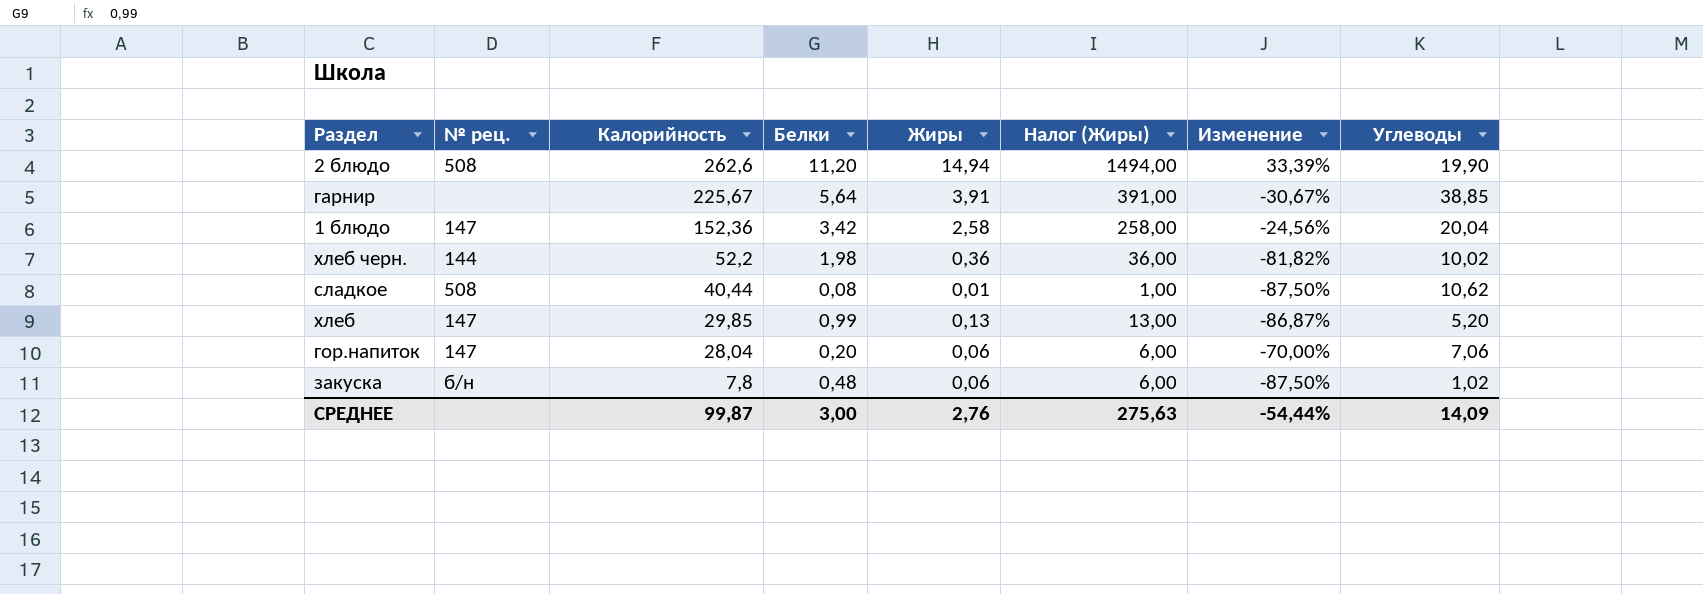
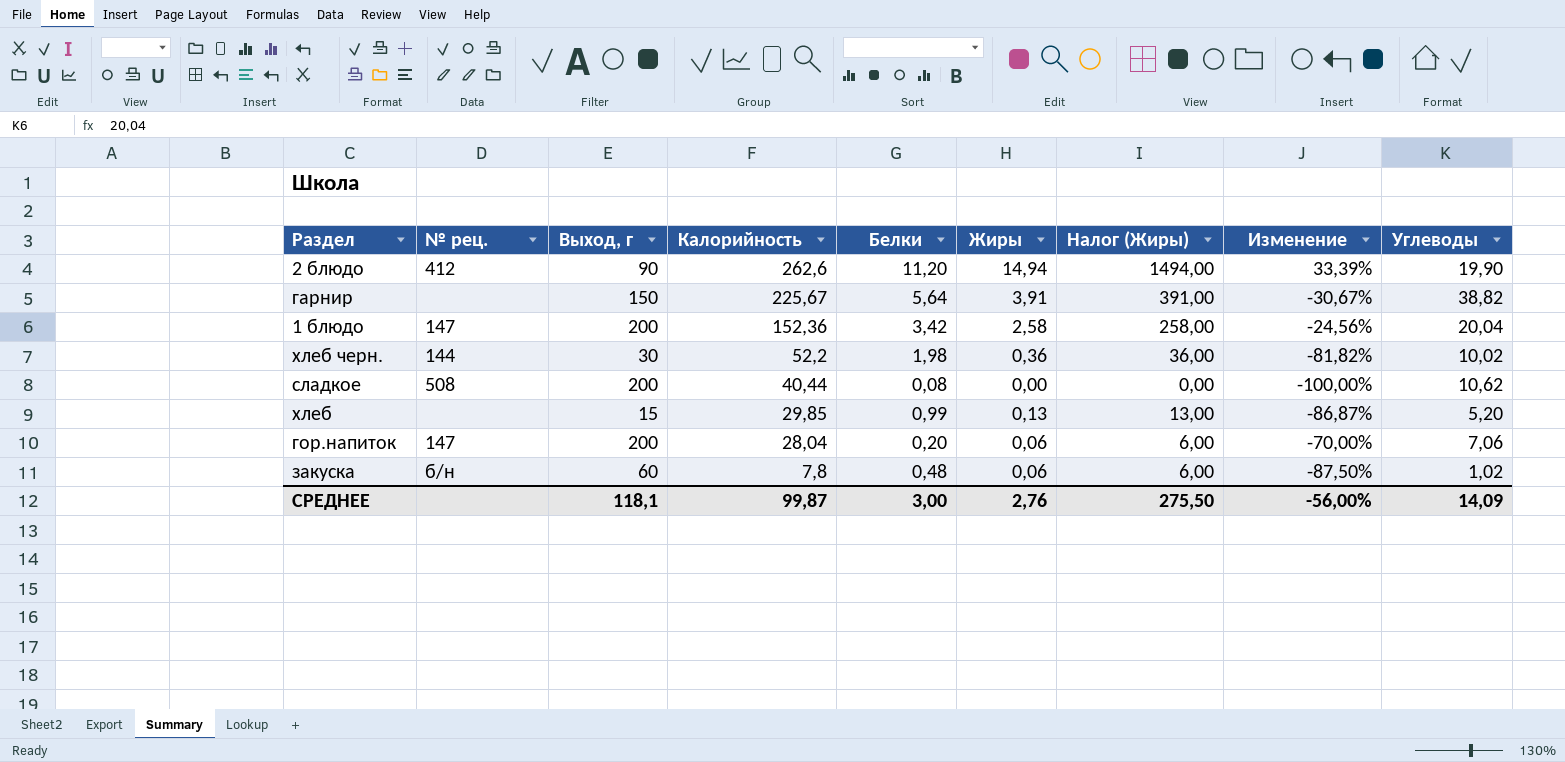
column Выход, г | position: none -> 3
2 блюдо | № рец.: 508 -> 412
гарнир | Углеводы: 38,85 -> 38,82
сладкое | Жиры: 0,01 -> 0,00
сладкое | Налог (Жиры): 1,00 -> 0,00
сладкое | Изменение: -87,50% -> -100,00%
хлеб | № рец.: 147 -> none
СРЕДНЕЕ | Налог (Жиры): 275,63 -> 275,50
СРЕДНЕЕ | Изменение: -54,44% -> -56,00%

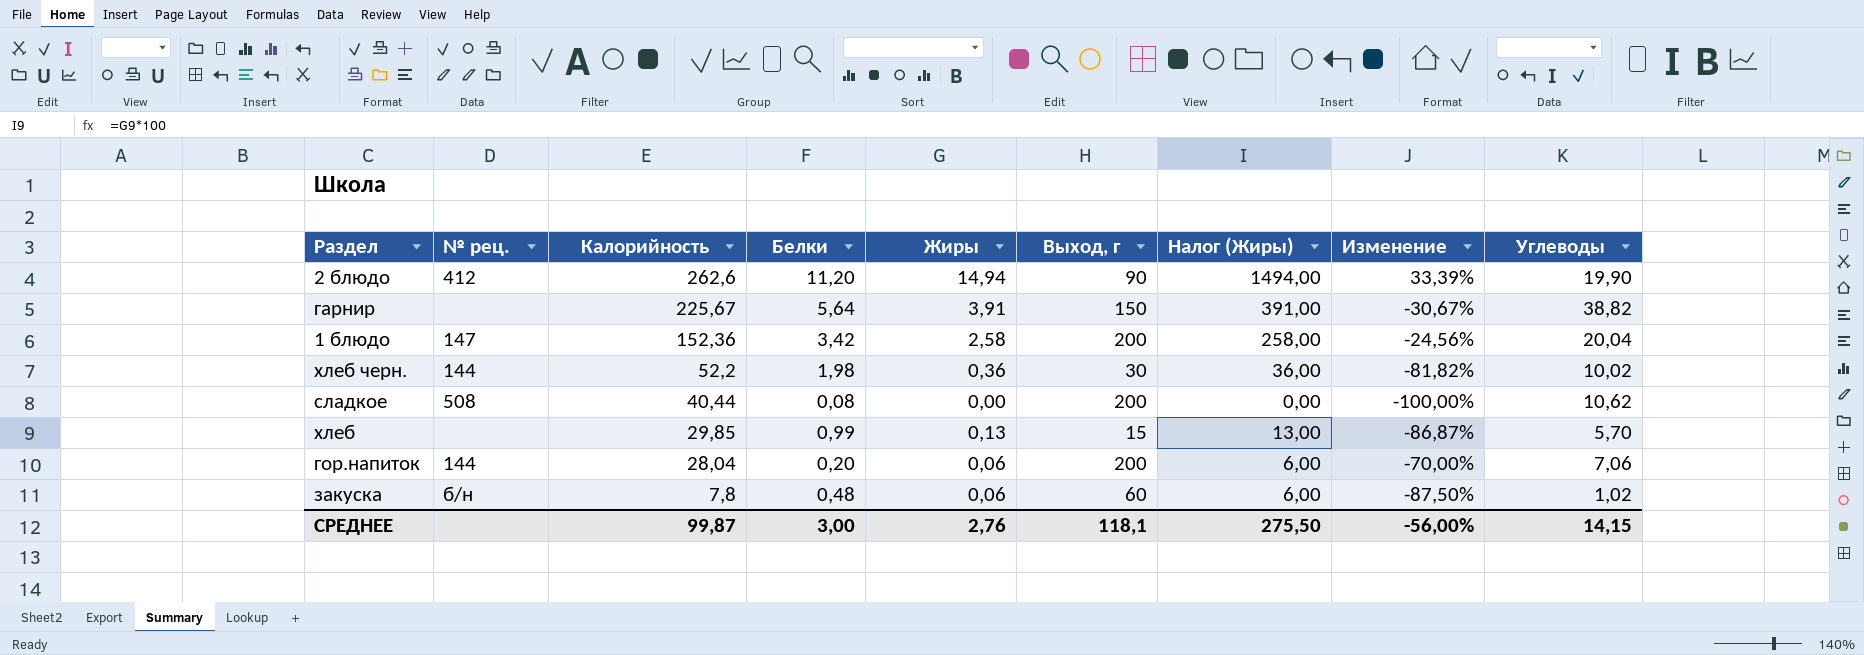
column Выход, г | position: 3 -> 6
хлеб | Углеводы: 5,20 -> 5,70
гор.напиток | № рец.: 147 -> 144
СРЕДНЕЕ | Углеводы: 14,09 -> 14,15

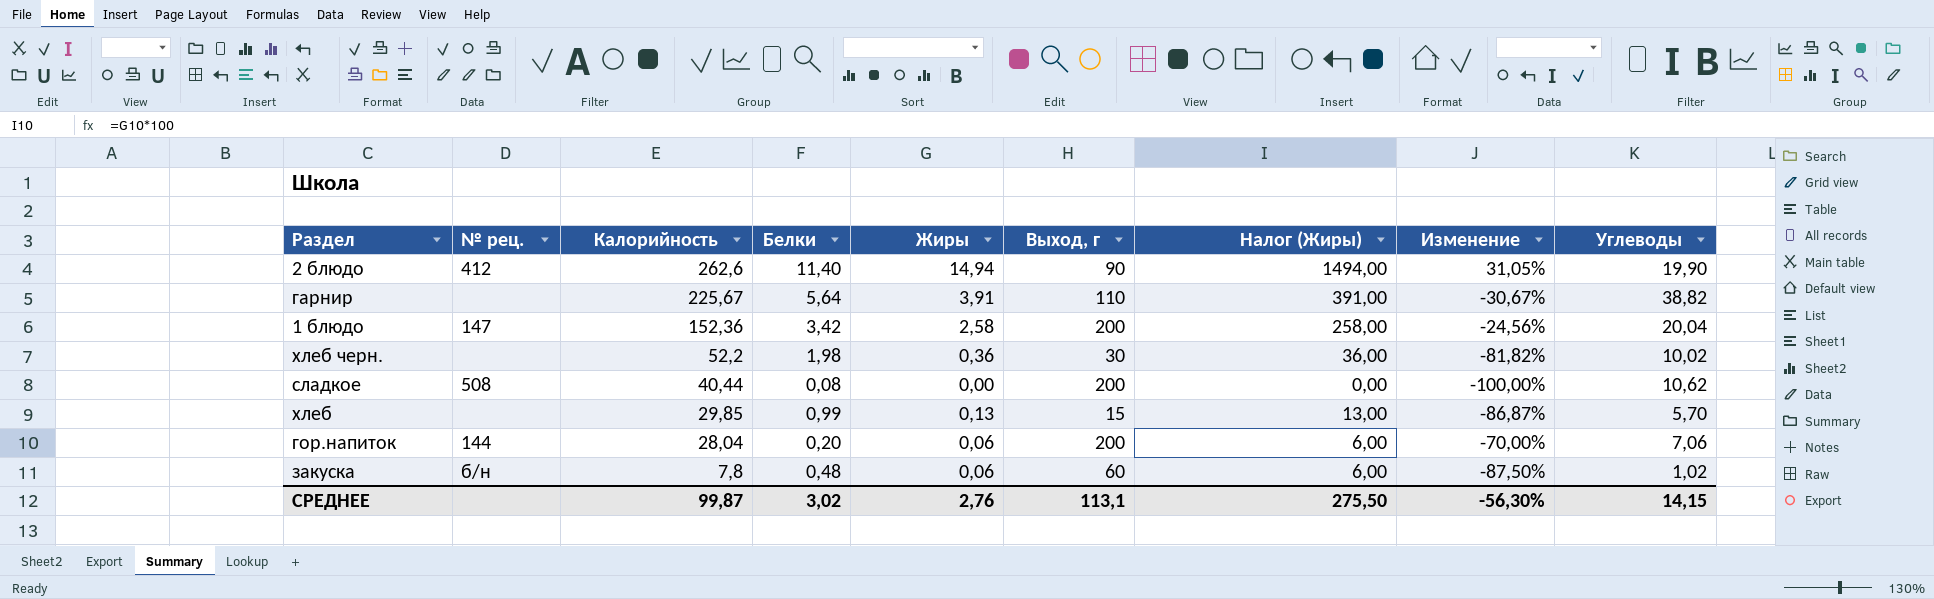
2 блюдо | Белки: 11,20 -> 11,40
2 блюдо | Изменение: 33,39% -> 31,05%
гарнир | Выход, г: 150 -> 110
хлеб черн. | № рец.: 144 -> none
СРЕДНЕЕ | Белки: 3,00 -> 3,02
СРЕДНЕЕ | Выход, г: 118,1 -> 113,1
СРЕДНЕЕ | Изменение: -56,00% -> -56,30%

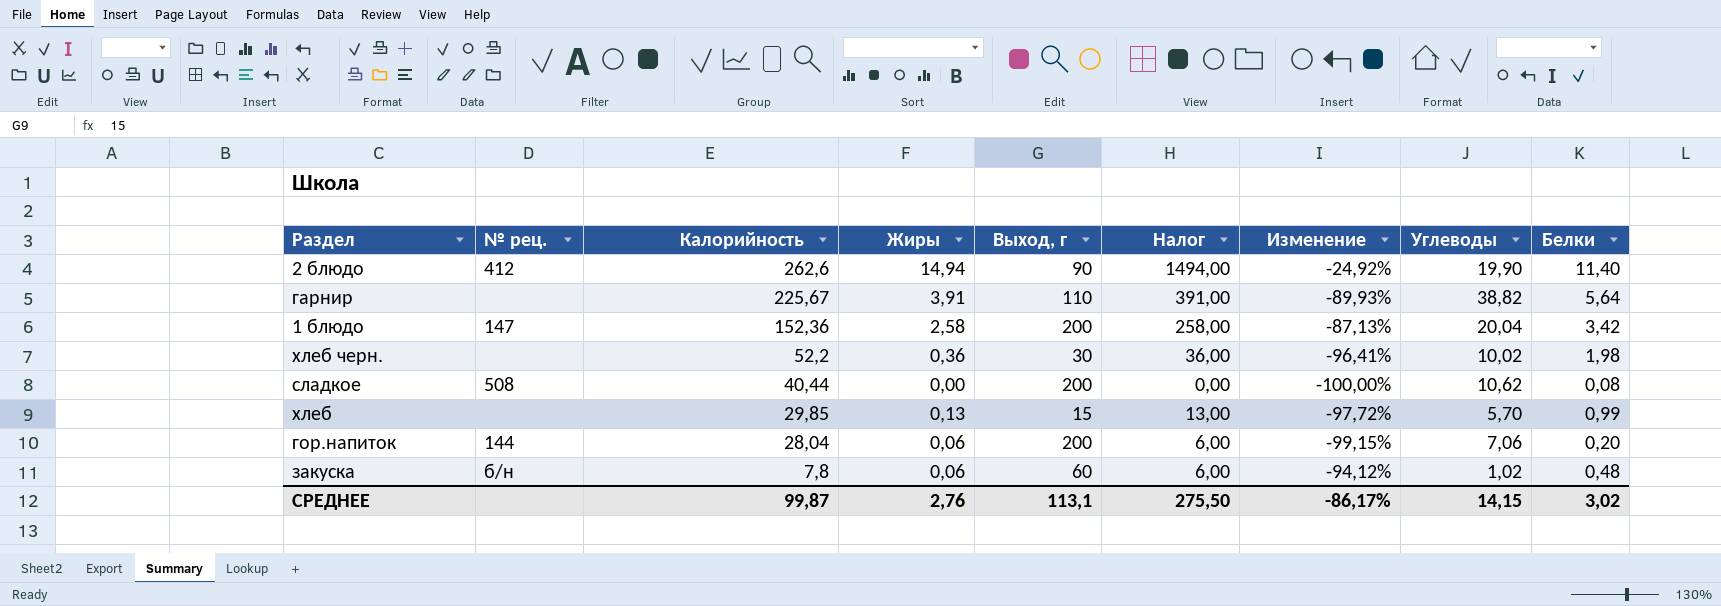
column name: Налог (Жиры) -> Налог
column Изменение | formula: ([Жиры] - [Белки]) / [Белки] -> ([Жиры] - [Углеводы]) / [Углеводы]
column Белки | position: 4 -> 9
СРЕДНЕЕ | Изменение: -56,30% -> -86,17%

